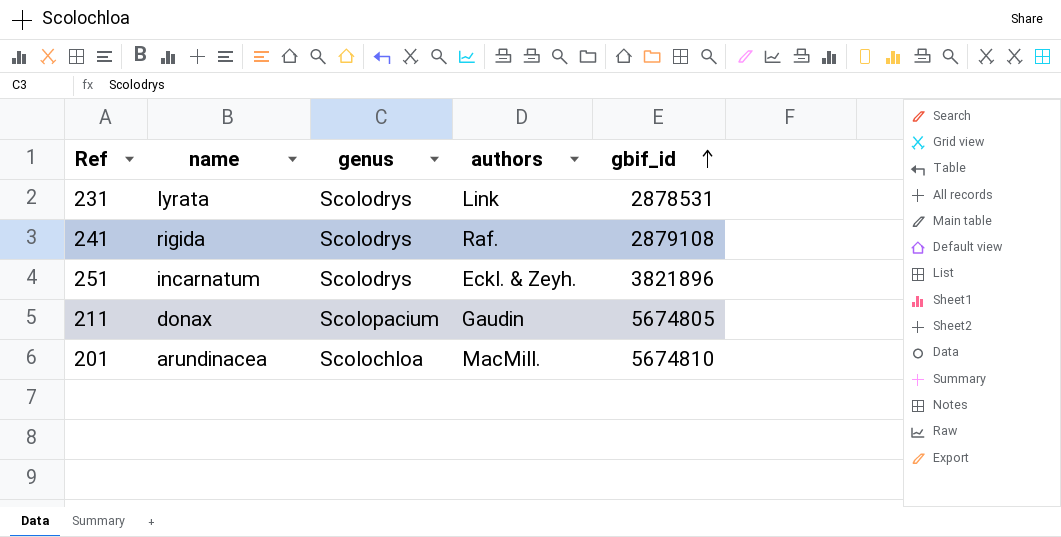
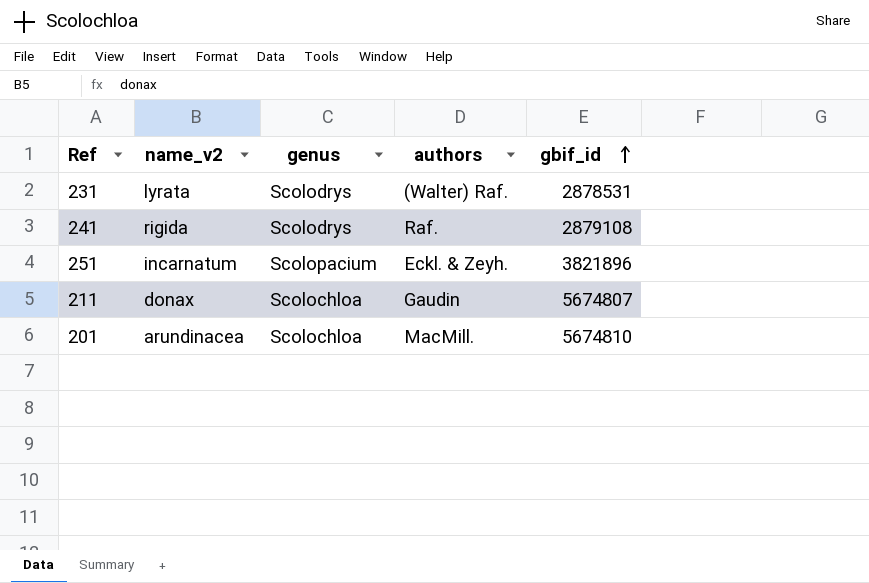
column name: name -> name_v2
231 | authors: Link -> (Walter) Raf.
251 | genus: Scolodrys -> Scolopacium
211 | genus: Scolopacium -> Scolochloa
211 | gbif_id: 5674805 -> 5674807

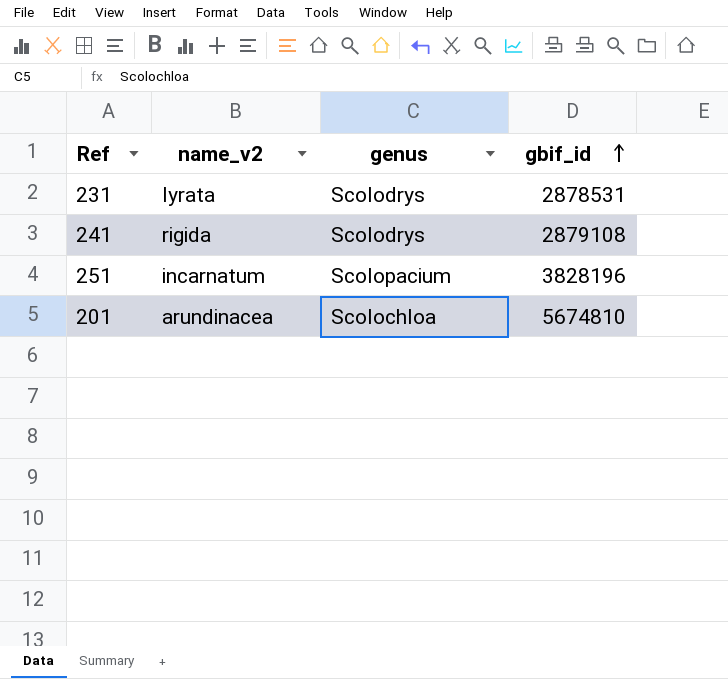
column authors | position: 4 -> none
row 211: donax | Scolochloa | Gaudin | 5674807 -> none
251 | gbif_id: 3821896 -> 3828196

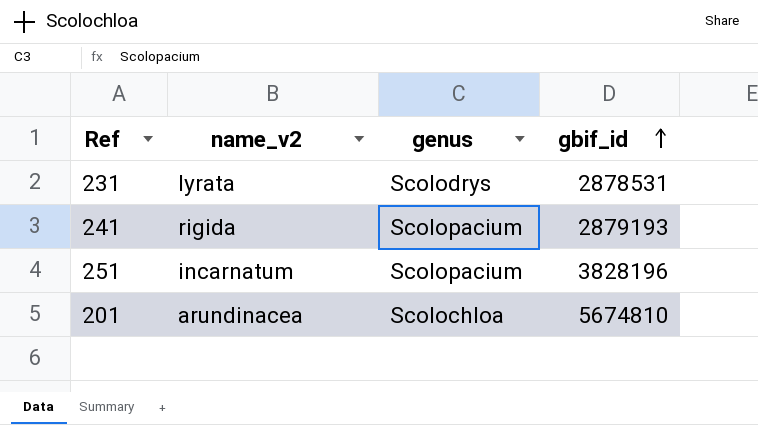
241 | genus: Scolodrys -> Scolopacium
241 | gbif_id: 2879108 -> 2879193

